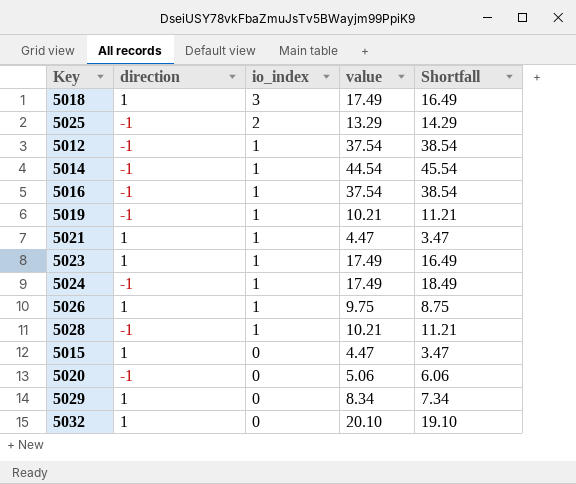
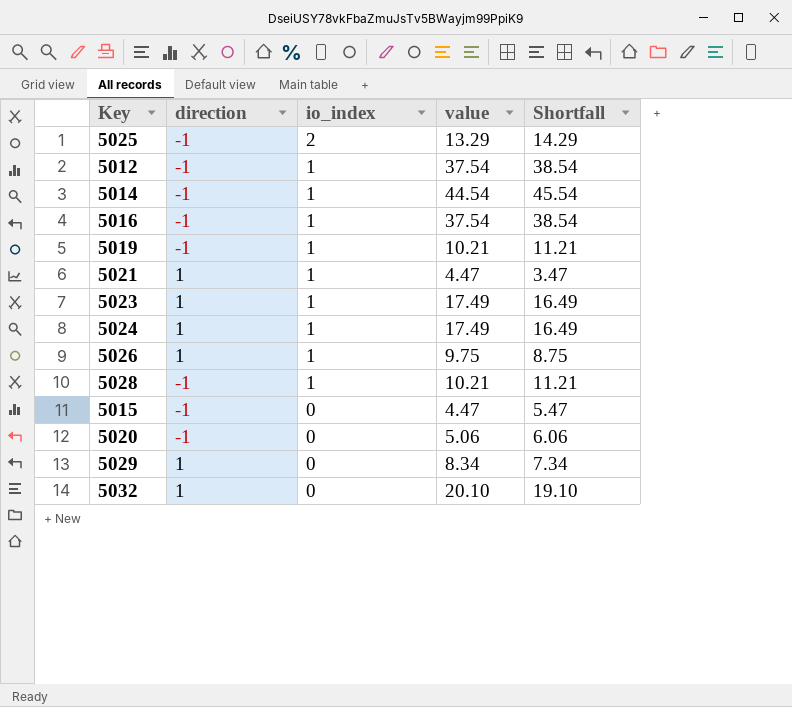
row 5018: 1 | 3 | 17.49 | 16.49 -> none
5024 | direction: -1 -> 1
5024 | Shortfall: 18.49 -> 16.49
5015 | direction: 1 -> -1
5015 | Shortfall: 3.47 -> 5.47

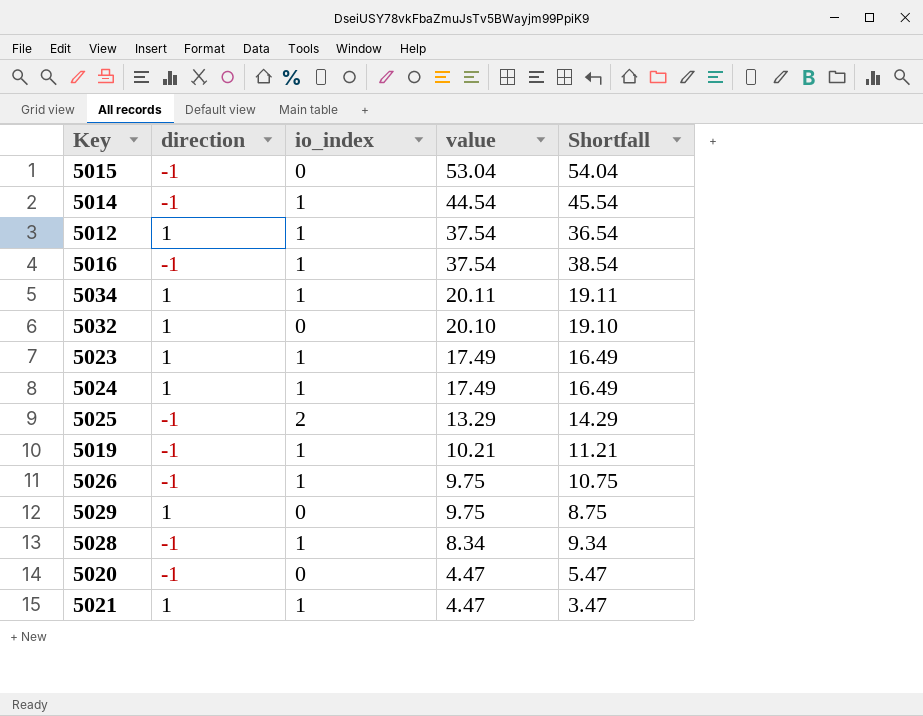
row order: io_index descending -> value descending
5015 | value: 4.47 -> 53.04
5015 | Shortfall: 5.47 -> 54.04
5012 | direction: -1 -> 1
5012 | Shortfall: 38.54 -> 36.54
row 5034: none -> 1 | 1 | 20.11 | 19.11
5026 | direction: 1 -> -1
5026 | Shortfall: 8.75 -> 10.75
5029 | value: 8.34 -> 9.75
5029 | Shortfall: 7.34 -> 8.75
5028 | value: 10.21 -> 8.34
5028 | Shortfall: 11.21 -> 9.34
5020 | value: 5.06 -> 4.47
5020 | Shortfall: 6.06 -> 5.47

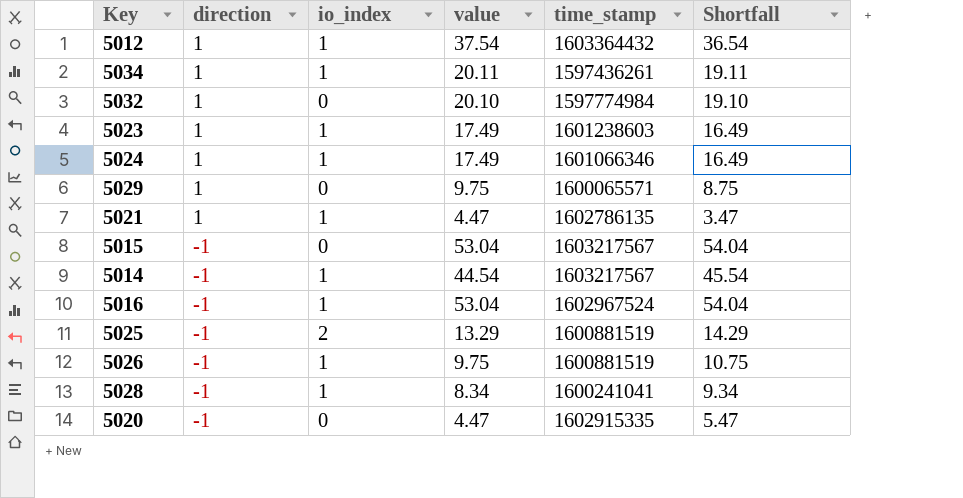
row order: value descending -> direction descending
column time_stamp | position: none -> 5
row 5019: -1 | 1 | 10.21 | 11.21 -> none
5016 | value: 37.54 -> 53.04
5016 | Shortfall: 38.54 -> 54.04

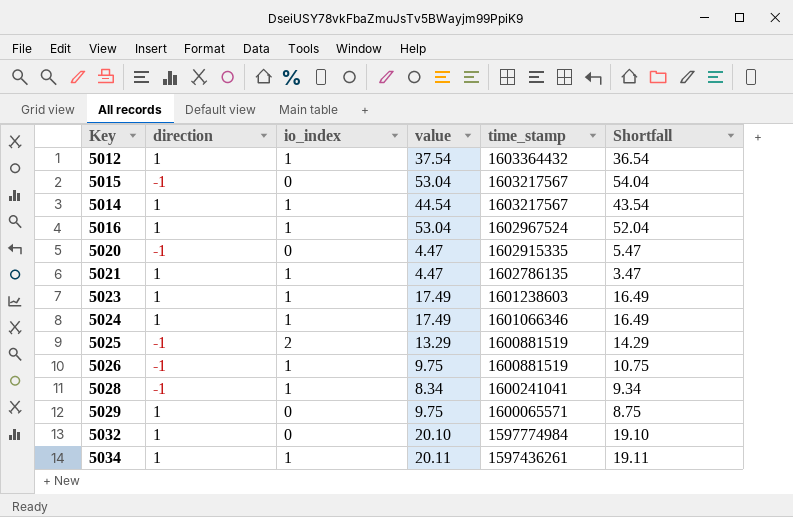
row order: direction descending -> time_stamp descending
5014 | direction: -1 -> 1
5014 | Shortfall: 45.54 -> 43.54
5016 | direction: -1 -> 1
5016 | Shortfall: 54.04 -> 52.04

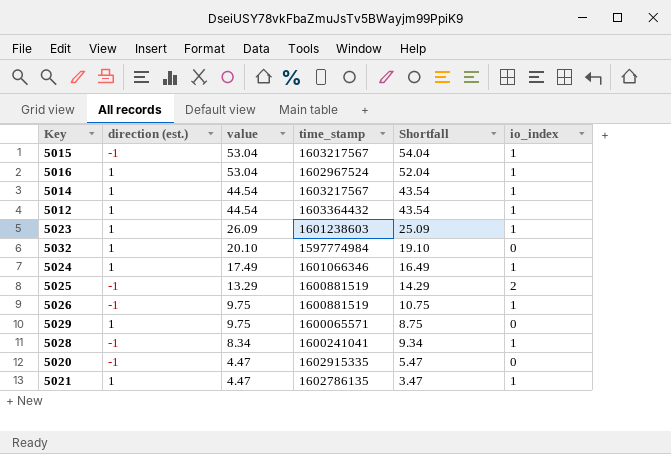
row order: time_stamp descending -> value descending
column name: direction -> direction (est.)
column io_index | position: 3 -> 6
row 5034: 1 | 1 | 20.11 | 1597436261 | 19.11 -> none
5015 | io_index: 0 -> 1
5012 | value: 37.54 -> 44.54
5012 | Shortfall: 36.54 -> 43.54
5023 | value: 17.49 -> 26.09
5023 | Shortfall: 16.49 -> 25.09

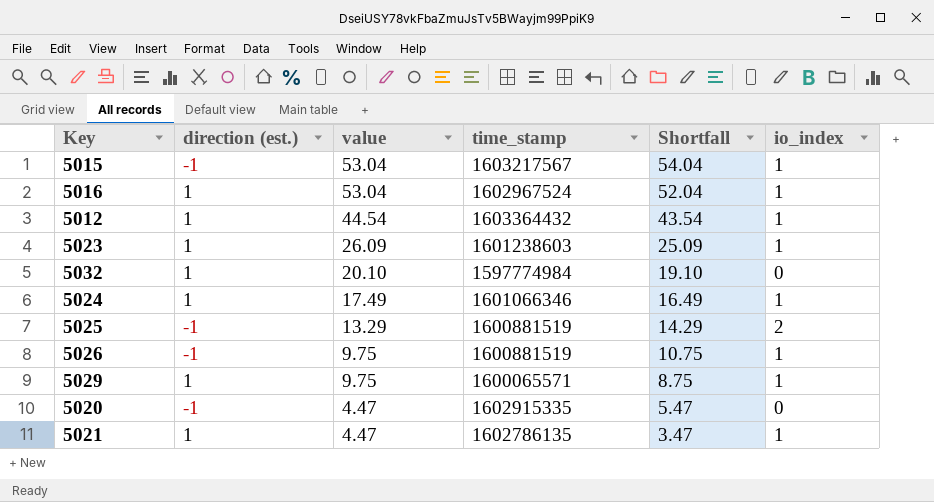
row 5014: 1 | 44.54 | 1603217567 | 43.54 | 1 -> none
row 5028: -1 | 8.34 | 1600241041 | 9.34 | 1 -> none
5029 | io_index: 0 -> 1

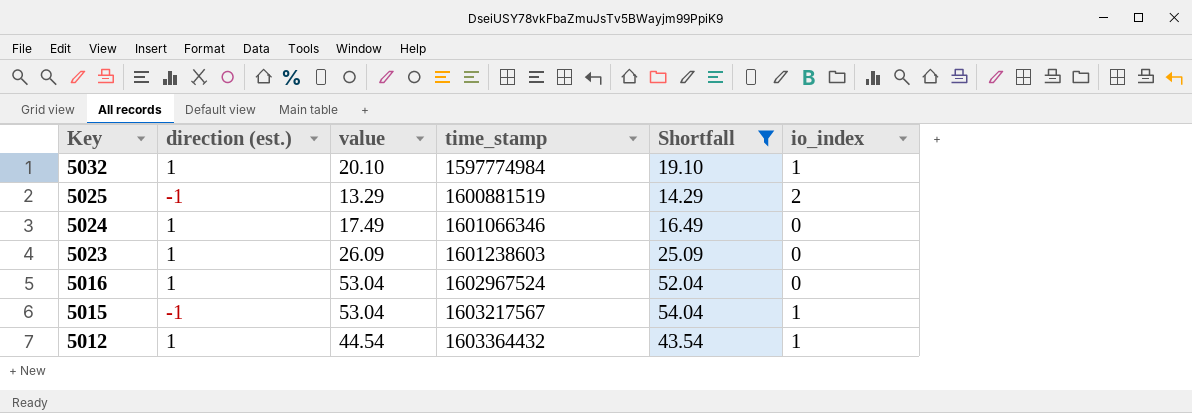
filter: none -> Shortfall >= 14.29
row order: value descending -> Key descending
5032 | io_index: 0 -> 1
5024 | io_index: 1 -> 0
5023 | io_index: 1 -> 0
5016 | io_index: 1 -> 0

